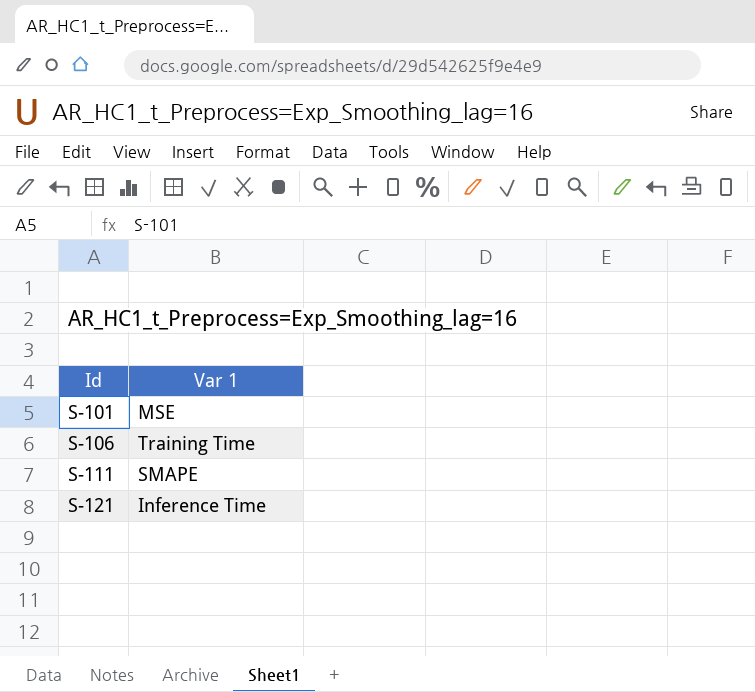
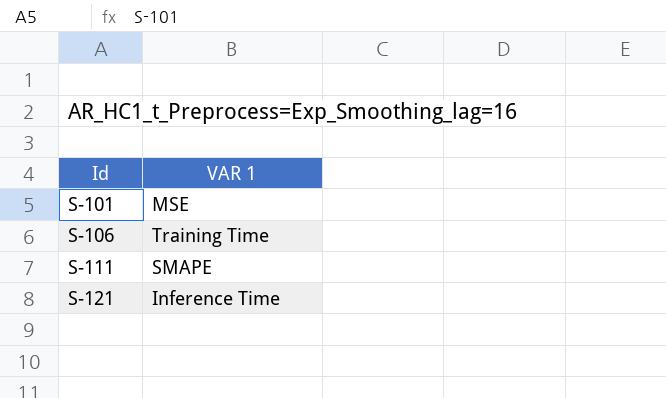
column name: Var 1 -> VAR 1

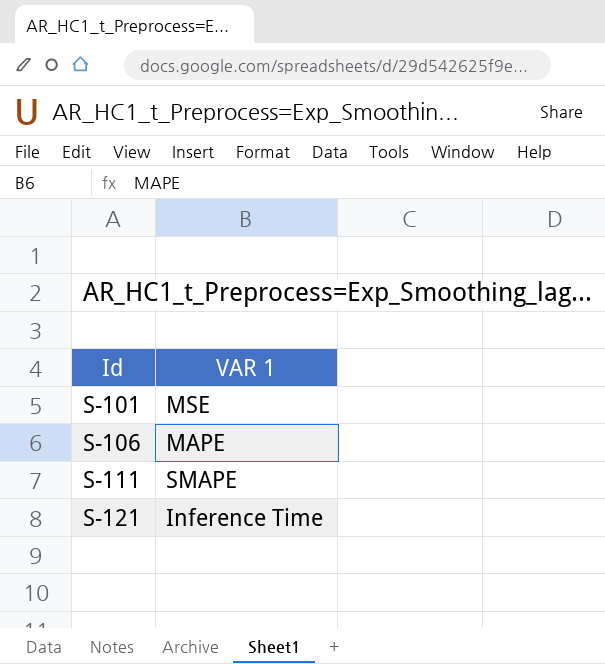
S-106 | VAR 1: Training Time -> MAPE

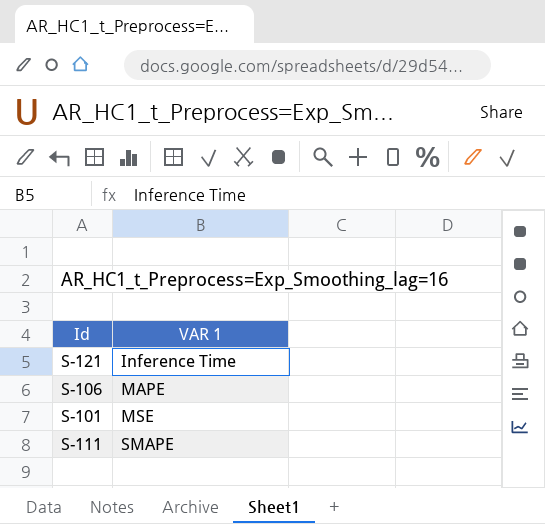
row order: Id ascending -> VAR 1 ascending

